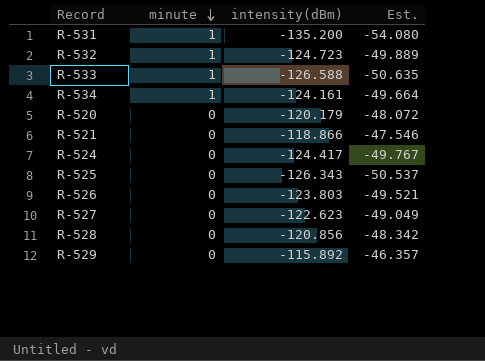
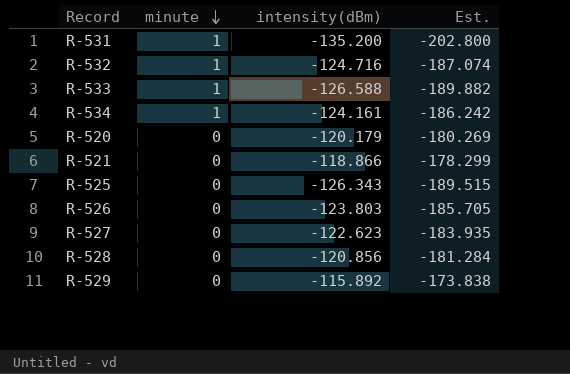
column Est. | formula: [intensity(dBm)] * 0.4 -> [intensity(dBm)] * 1.5
row R-524: 0 | -124.417 | -49.767 -> none
R-532 | intensity(dBm): -124.723 -> -124.716

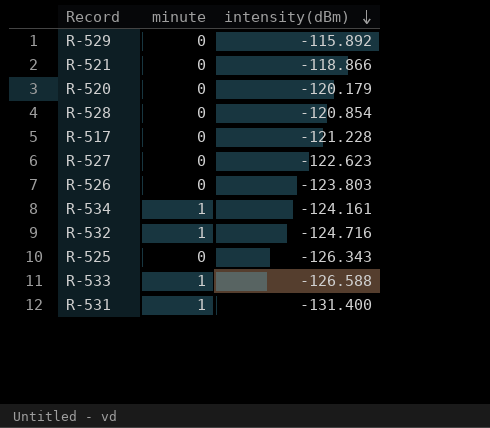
row order: minute descending -> intensity(dBm) descending
column Est. | formula: [intensity(dBm)] * 1.5 -> none
R-528 | intensity(dBm): -120.856 -> -120.854
row R-517: none -> 0 | -121.228
R-531 | intensity(dBm): -135.200 -> -131.400

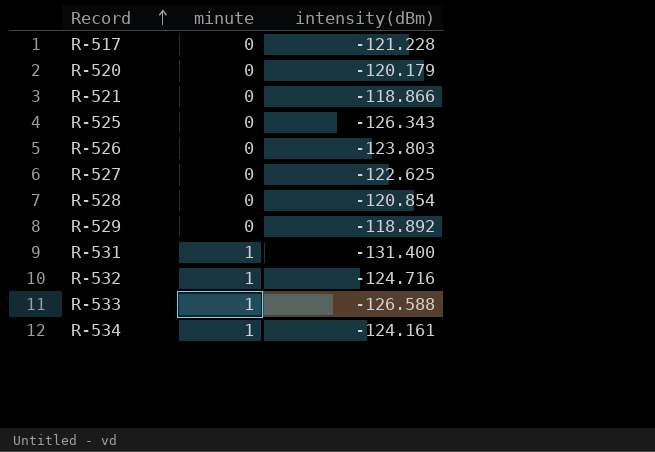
row order: intensity(dBm) descending -> Record ascending
R-527 | intensity(dBm): -122.623 -> -122.625
R-529 | intensity(dBm): -115.892 -> -118.892

